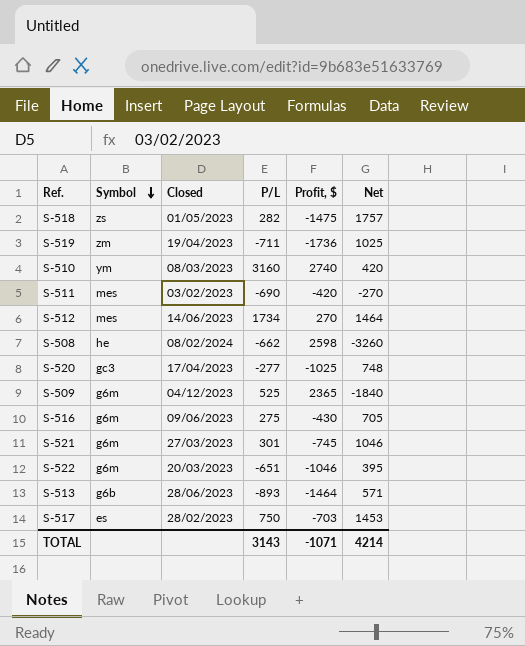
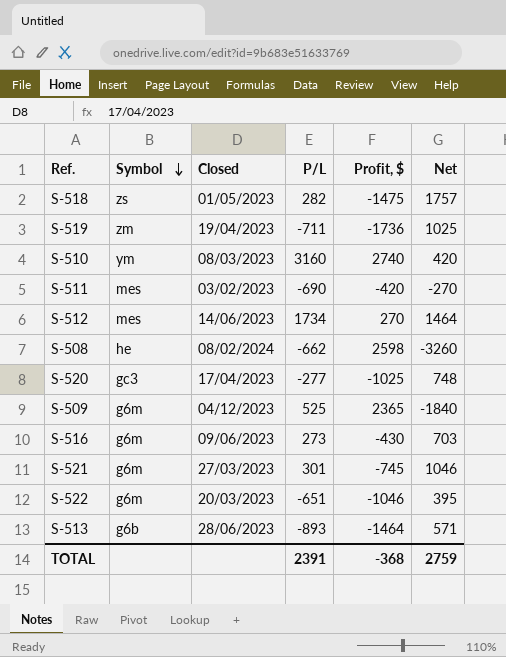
row S-517: es | 28/02/2023 | 750 | -703 | 1453 -> none
S-516 | P/L: 275 -> 273
S-516 | Net: 705 -> 703
TOTAL | P/L: 3143 -> 2391
TOTAL | Profit, $: -1071 -> -368
TOTAL | Net: 4214 -> 2759

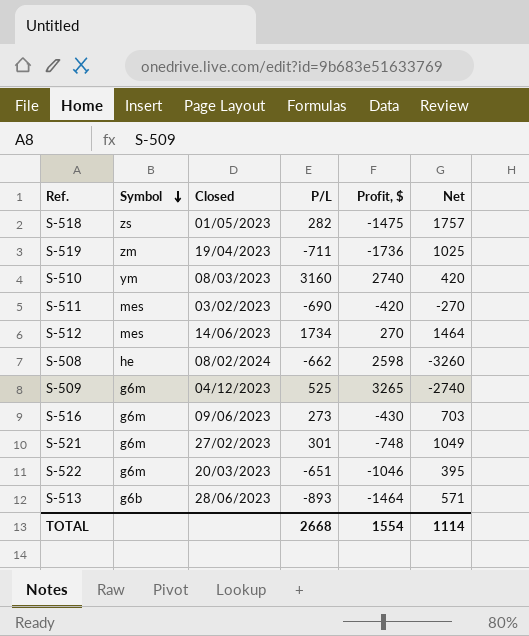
row S-520: gc3 | 17/04/2023 | -277 | -1025 | 748 -> none
S-509 | Profit, $: 2365 -> 3265
S-509 | Net: -1840 -> -2740
S-521 | Closed: 27/03/2023 -> 27/02/2023
S-521 | Profit, $: -745 -> -748
S-521 | Net: 1046 -> 1049
TOTAL | P/L: 2391 -> 2668
TOTAL | Profit, $: -368 -> 1554
TOTAL | Net: 2759 -> 1114

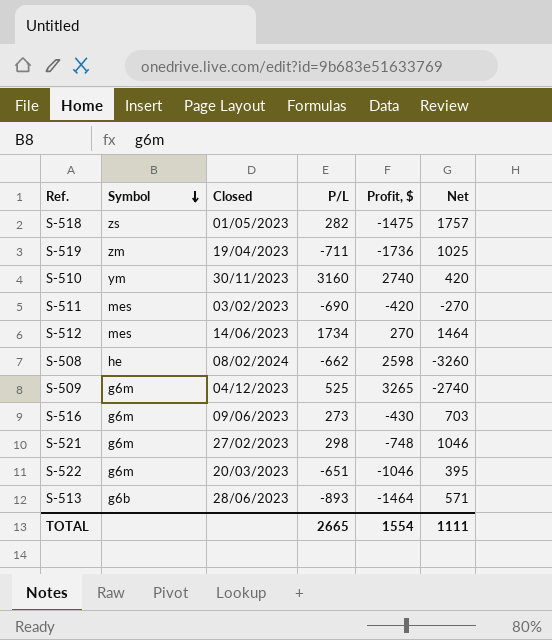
S-510 | Closed: 08/03/2023 -> 30/11/2023
S-521 | P/L: 301 -> 298
S-521 | Net: 1049 -> 1046
TOTAL | P/L: 2668 -> 2665
TOTAL | Net: 1114 -> 1111

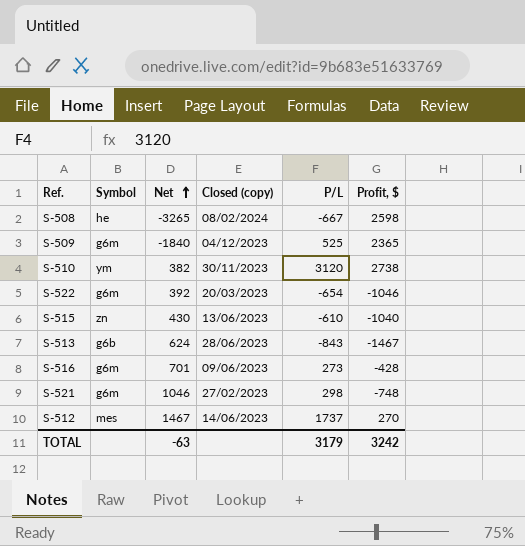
row order: Symbol descending -> Net ascending
column Net | position: 6 -> 3
column name: Closed -> Closed (copy)
row S-518: zs | 01/05/2023 | 282 | -1475 | 1757 -> none
row S-519: zm | 19/04/2023 | -711 | -1736 | 1025 -> none
row S-511: mes | 03/02/2023 | -690 | -420 | -270 -> none
S-508 | Net: -3260 -> -3265
S-508 | P/L: -662 -> -667
S-509 | Net: -2740 -> -1840
S-509 | Profit, $: 3265 -> 2365
S-510 | Net: 420 -> 382
S-510 | P/L: 3160 -> 3120
S-510 | Profit, $: 2740 -> 2738
S-522 | Net: 395 -> 392
S-522 | P/L: -651 -> -654
row S-515: none -> zn | 430 | 13/06/2023 | -610 | -1040
S-513 | Net: 571 -> 624
S-513 | P/L: -893 -> -843
S-513 | Profit, $: -1464 -> -1467
S-516 | Net: 703 -> 701
S-516 | Profit, $: -430 -> -428
S-512 | Net: 1464 -> 1467
S-512 | P/L: 1734 -> 1737
TOTAL | Net: 1111 -> -63
TOTAL | P/L: 2665 -> 3179
TOTAL | Profit, $: 1554 -> 3242

